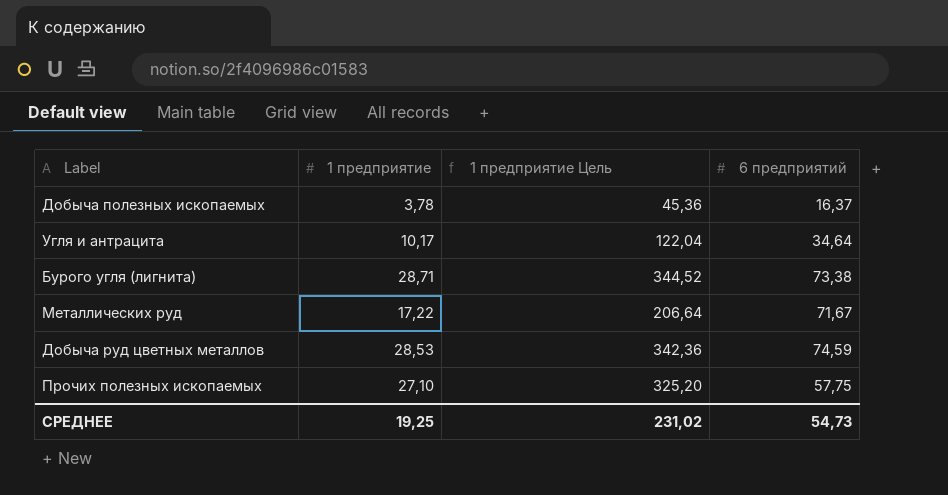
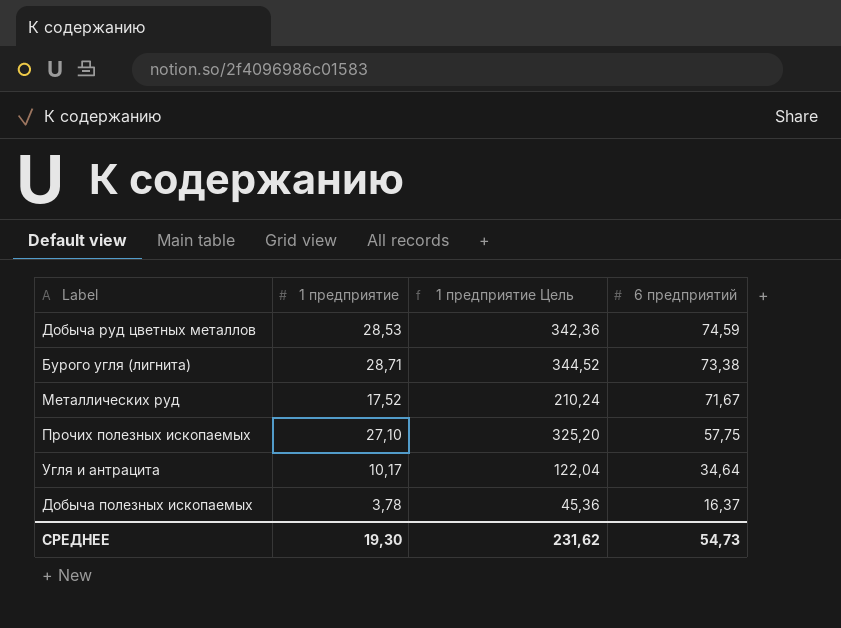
row order: none -> 6 предприятий descending
Металлических руд | 1 предприятие: 17,22 -> 17,52
Металлических руд | 1 предприятие Цель: 206,64 -> 210,24
СРЕДНЕЕ | 1 предприятие: 19,25 -> 19,30
СРЕДНЕЕ | 1 предприятие Цель: 231,02 -> 231,62

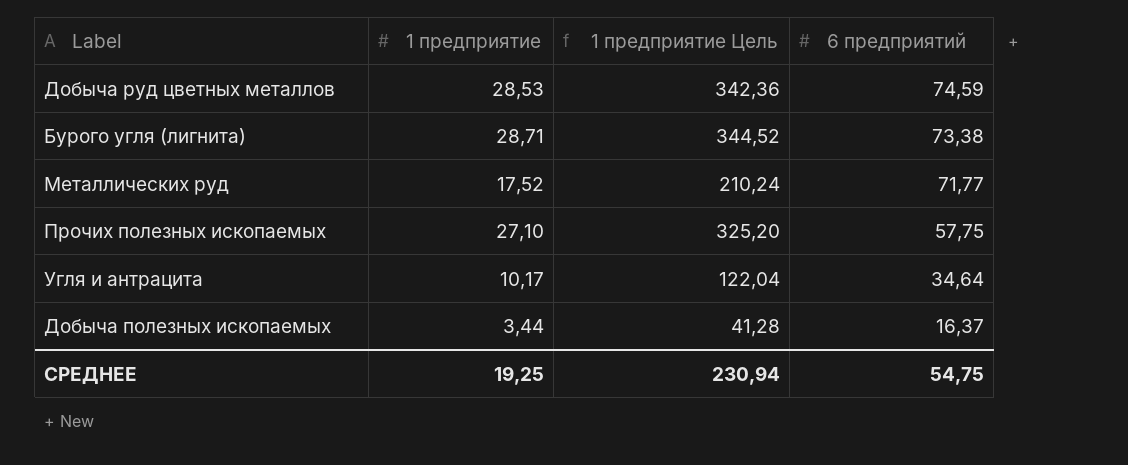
Металлических руд | 6 предприятий: 71,67 -> 71,77
Добыча полезных ископаемых | 1 предприятие: 3,78 -> 3,44
Добыча полезных ископаемых | 1 предприятие Цель: 45,36 -> 41,28
СРЕДНЕЕ | 1 предприятие: 19,30 -> 19,25
СРЕДНЕЕ | 1 предприятие Цель: 231,62 -> 230,94
СРЕДНЕЕ | 6 предприятий: 54,73 -> 54,75

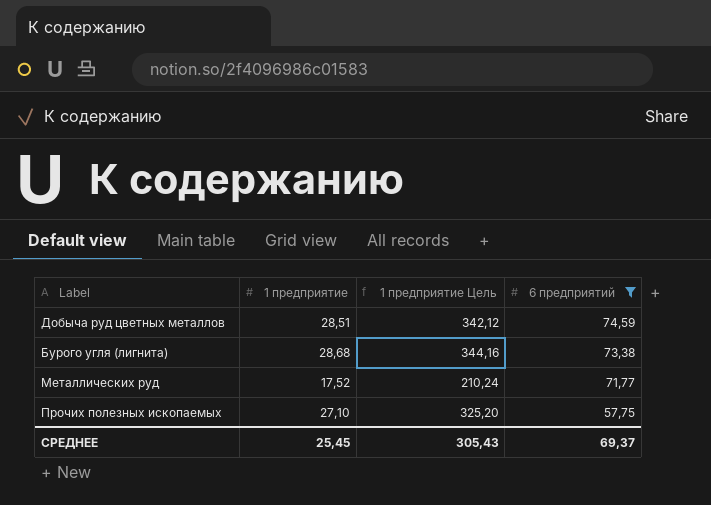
filter: none -> 6 предприятий >= 57,75
Добыча руд цветных металлов | 1 предприятие: 28,53 -> 28,51
Добыча руд цветных металлов | 1 предприятие Цель: 342,36 -> 342,12
Бурого угля (лигнита) | 1 предприятие: 28,71 -> 28,68
Бурого угля (лигнита) | 1 предприятие Цель: 344,52 -> 344,16
СРЕДНЕЕ | 1 предприятие: 19,25 -> 25,45
СРЕДНЕЕ | 1 предприятие Цель: 230,94 -> 305,43
СРЕДНЕЕ | 6 предприятий: 54,75 -> 69,37

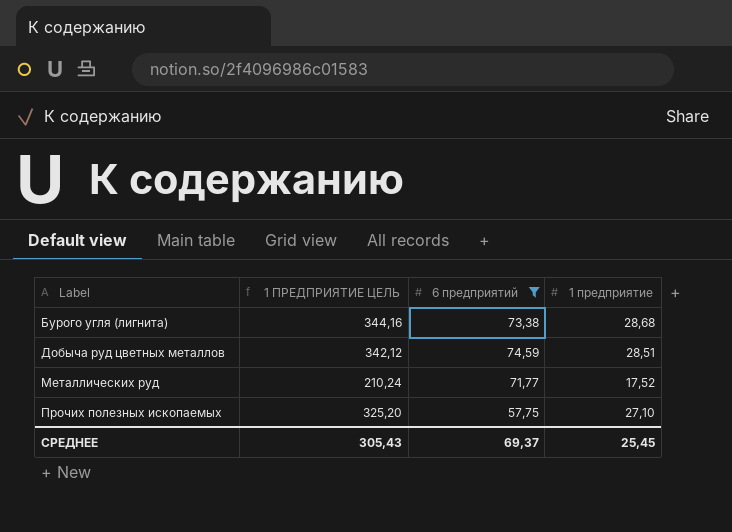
row order: 6 предприятий descending -> Label ascending
column name: 1 предприятие Цель -> 1 ПРЕДПРИЯТИЕ ЦЕЛЬ
column 1 предприятие | position: 2 -> 4

